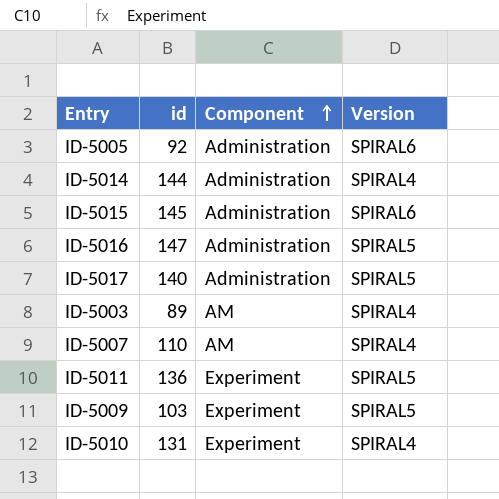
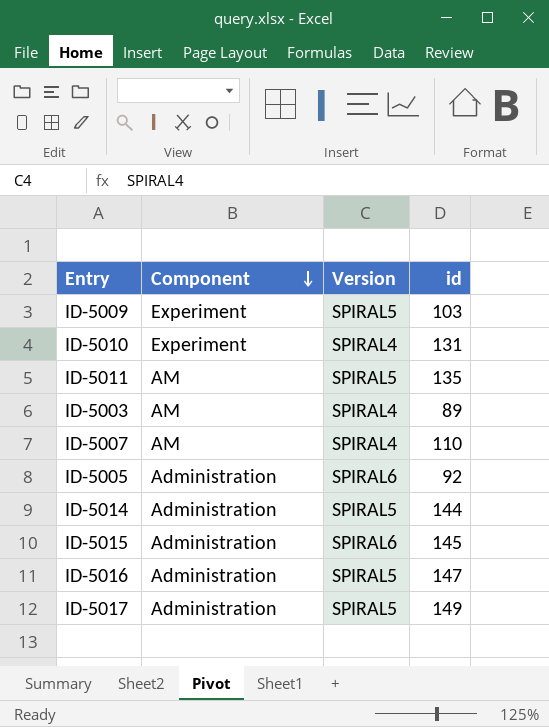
row order: Component ascending -> Component descending
column id | position: 2 -> 4
ID-5011 | Component: Experiment -> AM
ID-5011 | id: 136 -> 135
ID-5014 | Version: SPIRAL4 -> SPIRAL5
ID-5017 | id: 140 -> 149

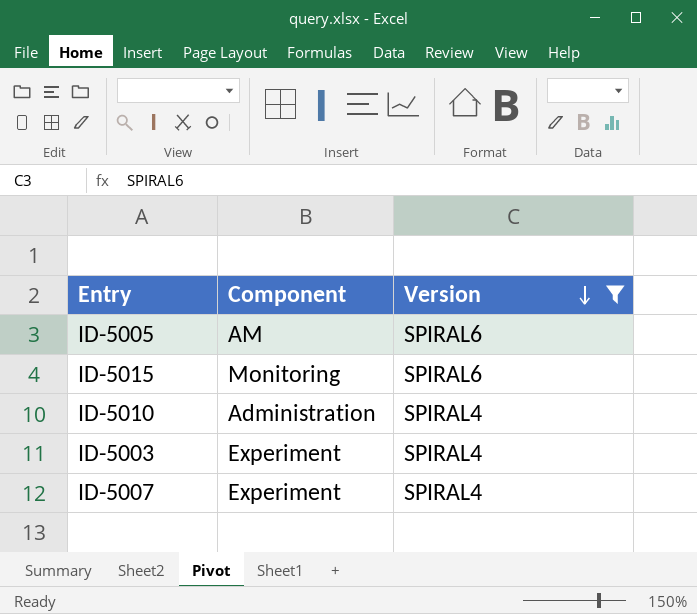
filter: none -> Version != SPIRAL5
row order: Component descending -> Version descending
column id | position: 4 -> none
ID-5005 | Component: Administration -> AM
ID-5015 | Component: Administration -> Monitoring
ID-5010 | Component: Experiment -> Administration
ID-5003 | Component: AM -> Experiment
ID-5007 | Component: AM -> Experiment

